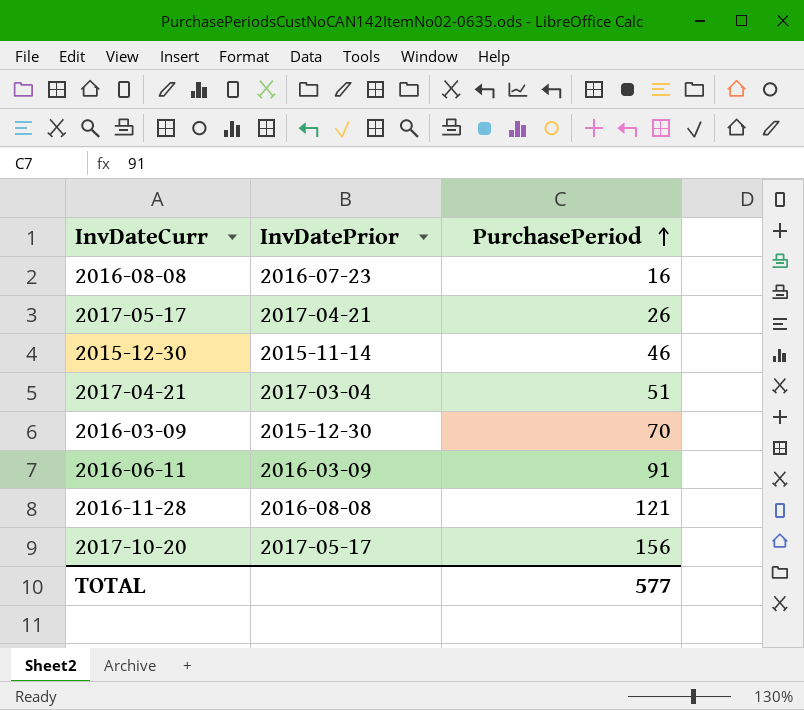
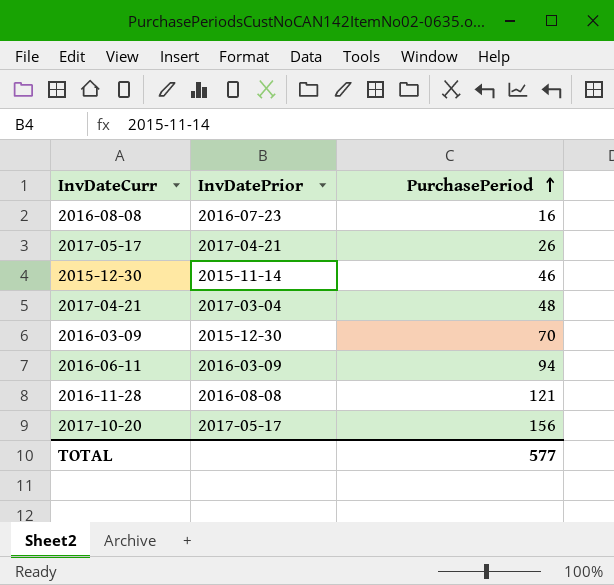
2017-04-21 | PurchasePeriod: 51 -> 48
2016-06-11 | PurchasePeriod: 91 -> 94

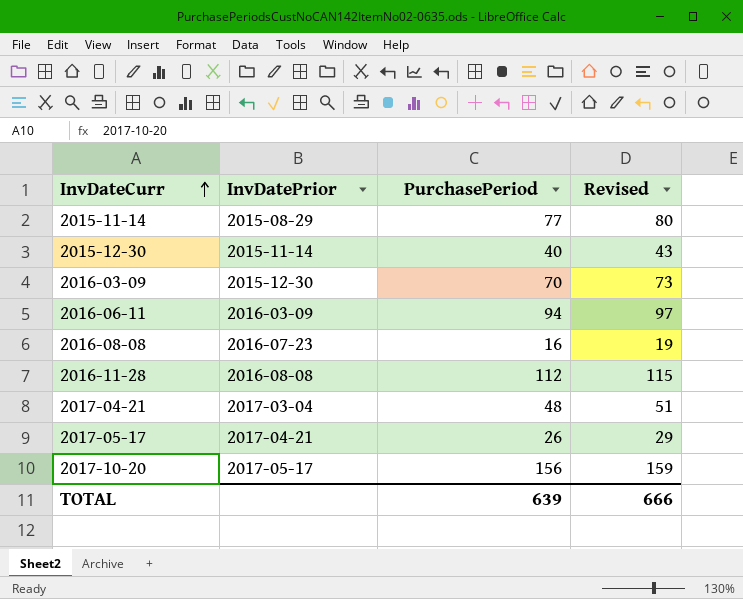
row order: PurchasePeriod ascending -> InvDateCurr ascending
column Revised | formula: none -> [PurchasePeriod] + 3
row 2015-11-14: none -> 2015-08-29 | 77 | 80
2015-12-30 | PurchasePeriod: 46 -> 40
2016-11-28 | PurchasePeriod: 121 -> 112
TOTAL | PurchasePeriod: 577 -> 639

